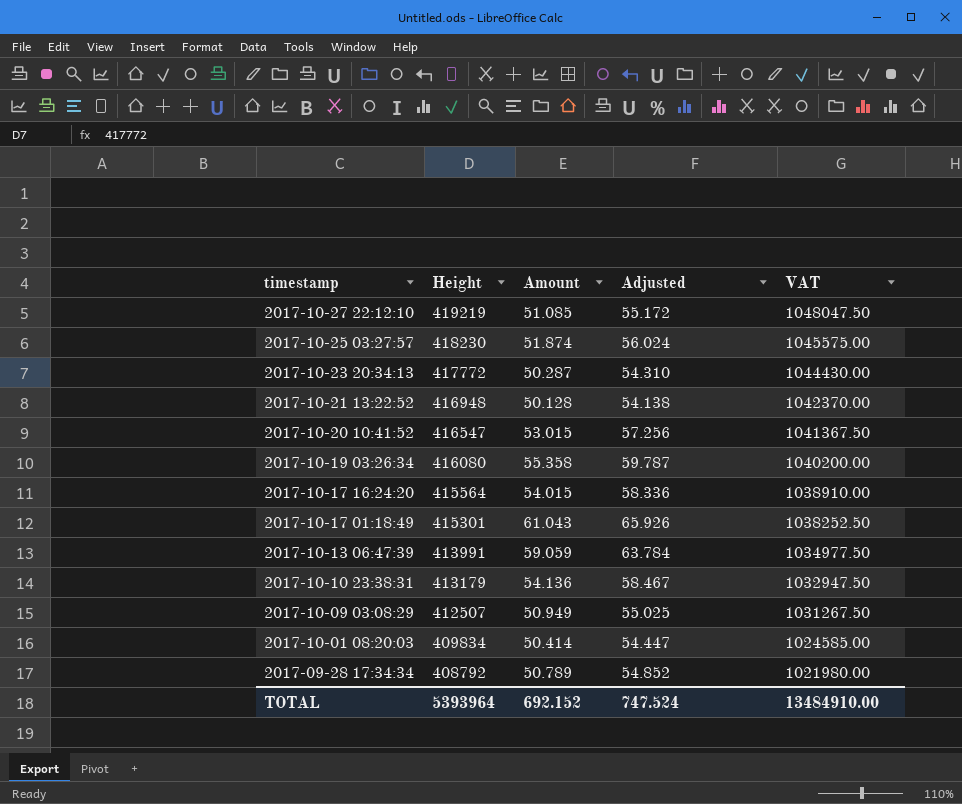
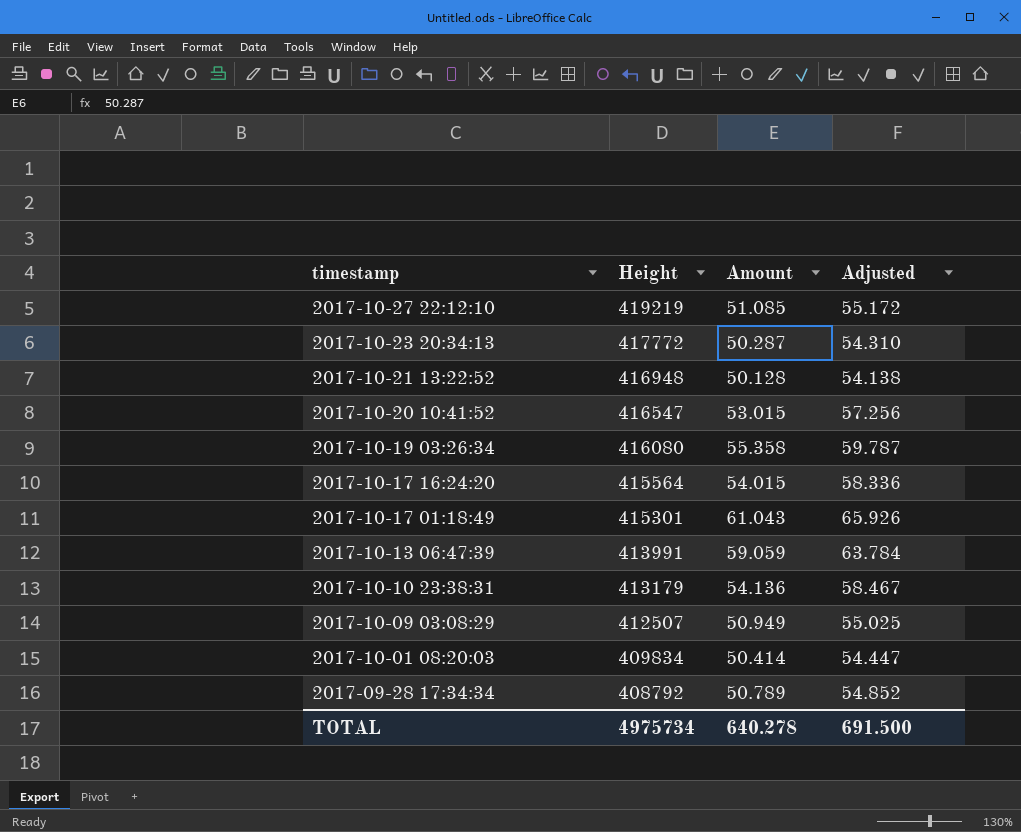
column VAT | formula: [Height] * 2.5 -> none
row 2017-10-25 03:27:57: 418230 | 51.874 | 56.024 | 1045575.00 -> none
TOTAL | Height: 5393964 -> 4975734
TOTAL | Amount: 692.152 -> 640.278
TOTAL | Adjusted: 747.524 -> 691.500

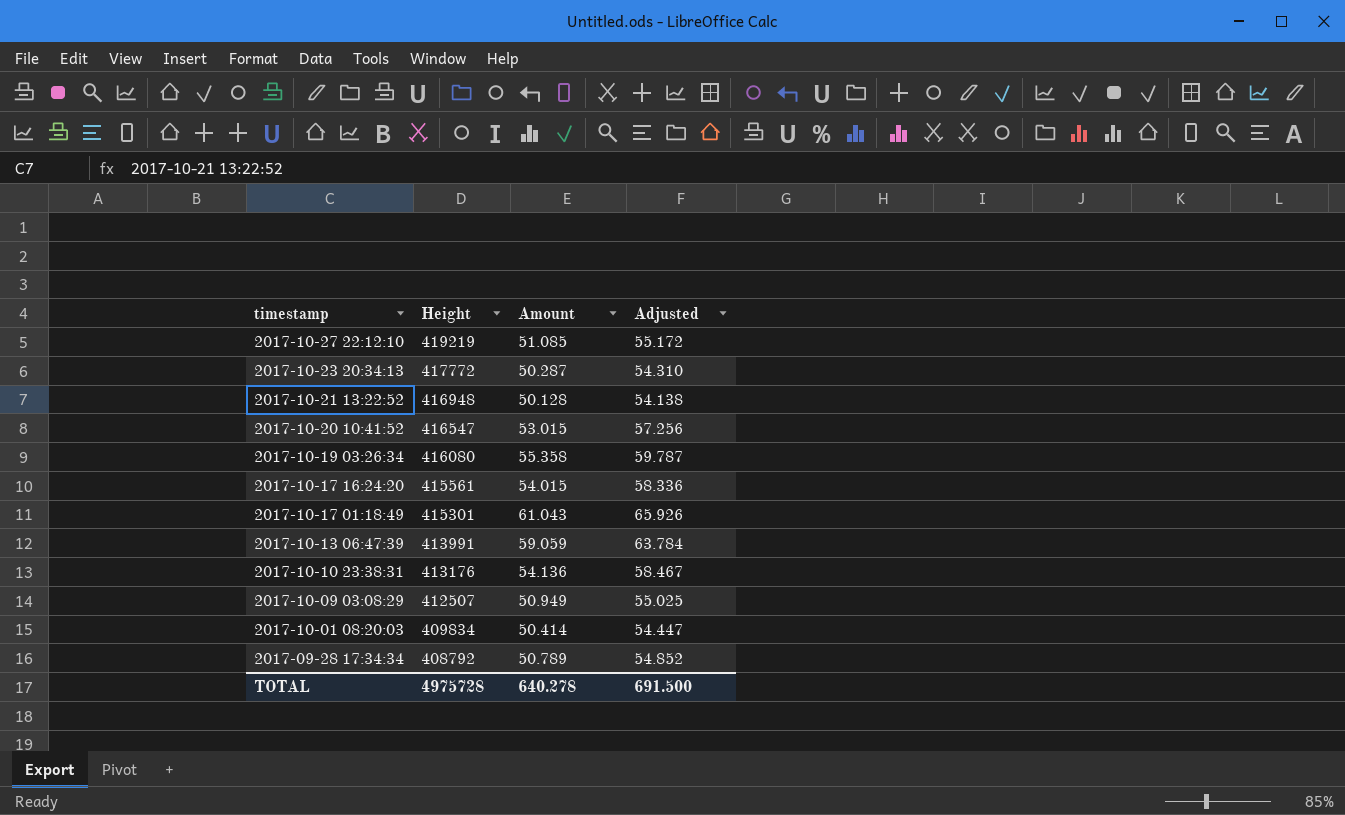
2017-10-17 16:24:20 | Height: 415564 -> 415561
2017-10-10 23:38:31 | Height: 413179 -> 413176
TOTAL | Height: 4975734 -> 4975728

